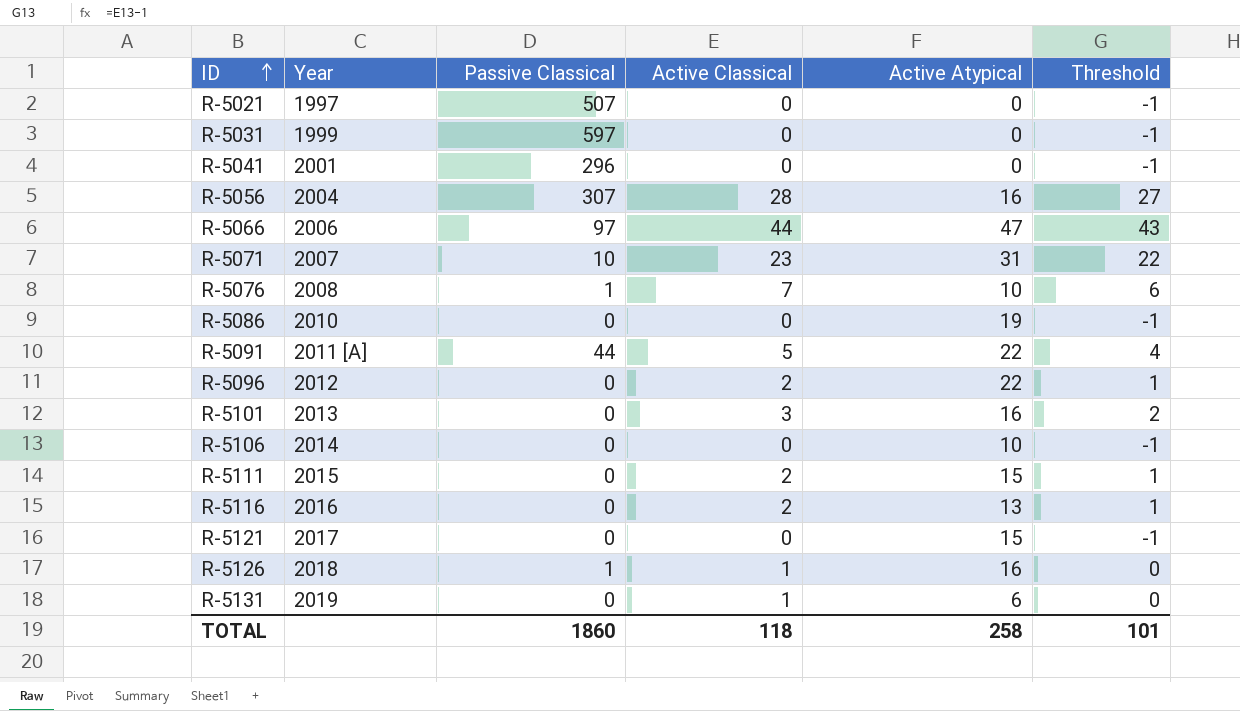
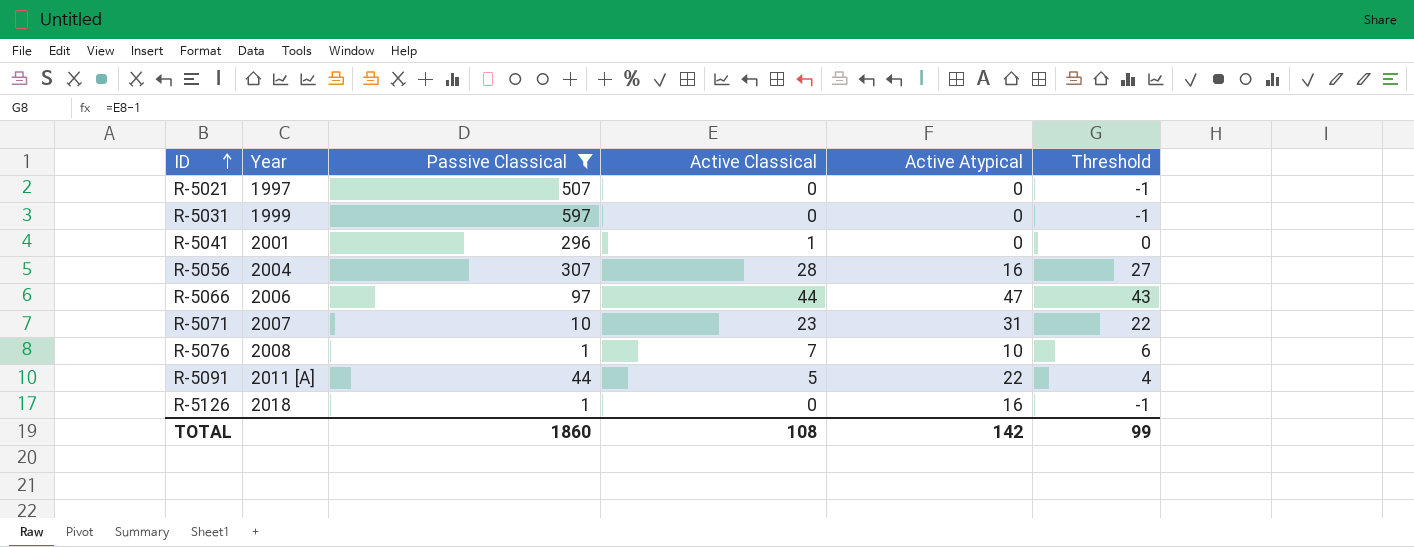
filter: none -> Passive Classical != 0
R-5041 | Active Classical: 0 -> 1
R-5041 | Threshold: -1 -> 0
R-5126 | Active Classical: 1 -> 0
R-5126 | Threshold: 0 -> -1
TOTAL | Active Classical: 118 -> 108
TOTAL | Active Atypical: 258 -> 142
TOTAL | Threshold: 101 -> 99

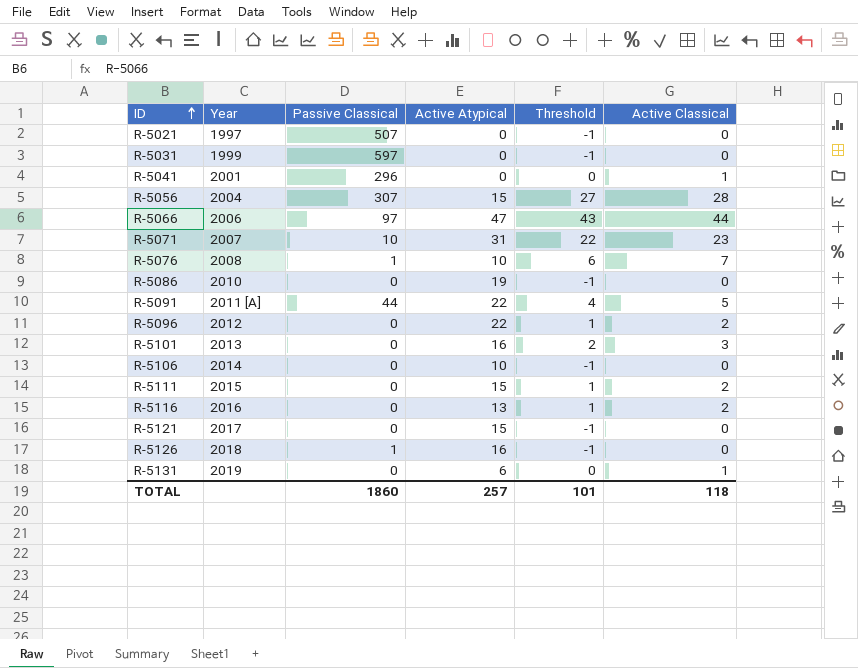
filter: Passive Classical != 0 -> none
column Active Classical | position: 4 -> 6
R-5056 | Active Atypical: 16 -> 15
TOTAL | Active Atypical: 142 -> 257
TOTAL | Threshold: 99 -> 101
TOTAL | Active Classical: 108 -> 118

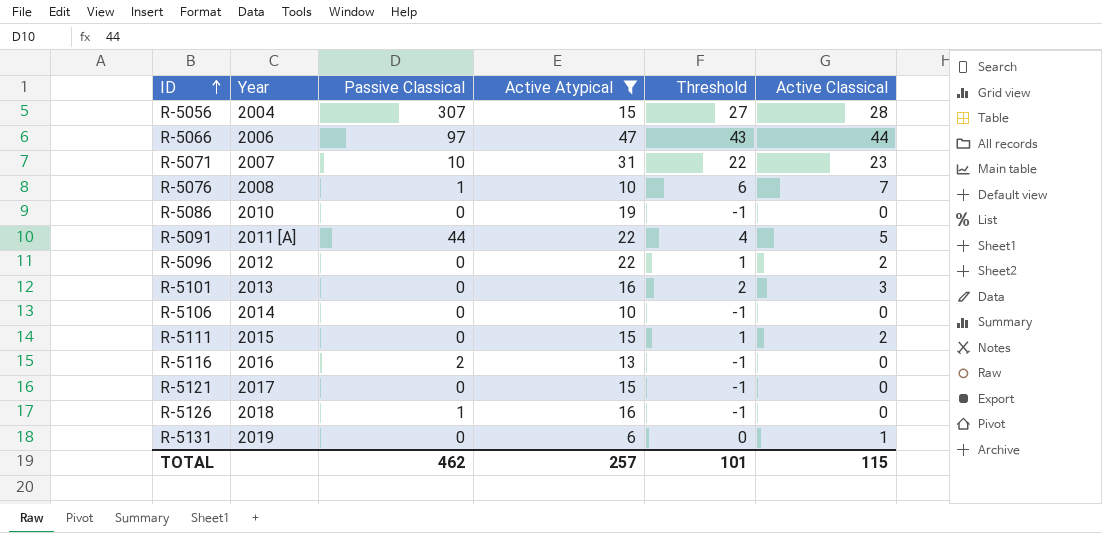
filter: none -> Active Atypical != 0
R-5116 | Passive Classical: 0 -> 2
R-5116 | Threshold: 1 -> -1
R-5116 | Active Classical: 2 -> 0
TOTAL | Passive Classical: 1860 -> 462
TOTAL | Active Classical: 118 -> 115

